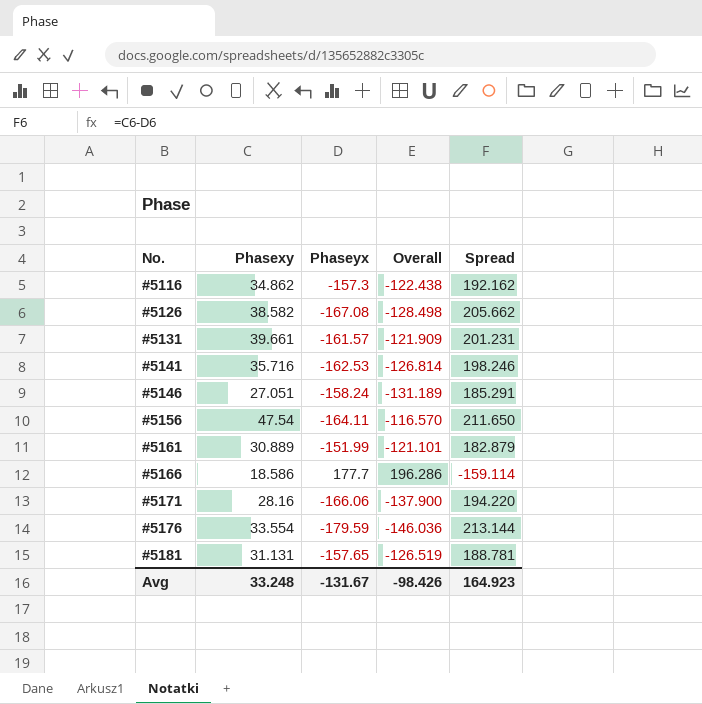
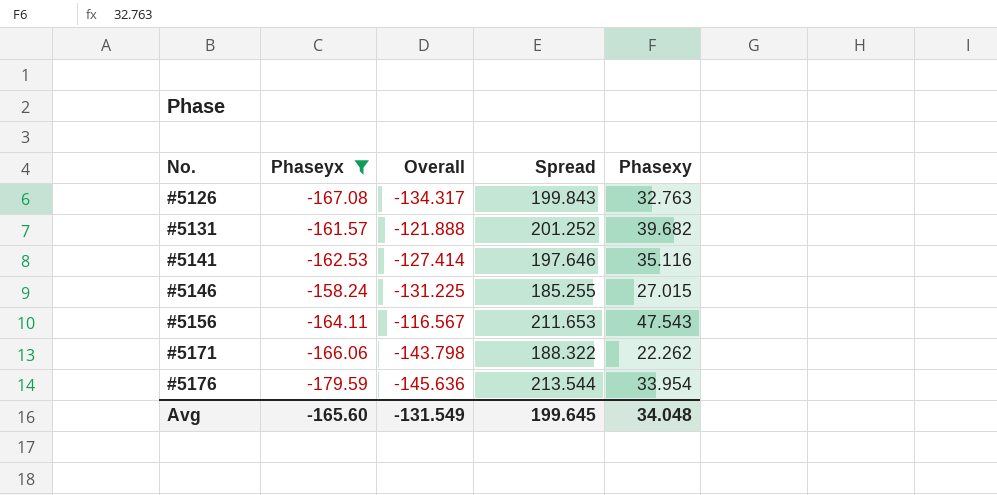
filter: none -> Phaseyx <= -158.24
column Phasexy | position: 2 -> 5
#5126 | Overall: -128.498 -> -134.317
#5126 | Spread: 205.662 -> 199.843
#5126 | Phasexy: 38.582 -> 32.763
#5131 | Overall: -121.909 -> -121.888
#5131 | Spread: 201.231 -> 201.252
#5131 | Phasexy: 39.661 -> 39.682
#5141 | Overall: -126.814 -> -127.414
#5141 | Spread: 198.246 -> 197.646
#5141 | Phasexy: 35.716 -> 35.116
#5146 | Overall: -131.189 -> -131.225
#5146 | Spread: 185.291 -> 185.255
#5146 | Phasexy: 27.051 -> 27.015
#5156 | Overall: -116.570 -> -116.567
#5156 | Spread: 211.650 -> 211.653
#5156 | Phasexy: 47.54 -> 47.543
#5171 | Overall: -137.900 -> -143.798
#5171 | Spread: 194.220 -> 188.322
#5171 | Phasexy: 28.16 -> 22.262
#5176 | Overall: -146.036 -> -145.636
#5176 | Spread: 213.144 -> 213.544
#5176 | Phasexy: 33.554 -> 33.954
Avg | Phaseyx: -131.67 -> -165.60
Avg | Overall: -98.426 -> -131.549
Avg | Spread: 164.923 -> 199.645
Avg | Phasexy: 33.248 -> 34.048

